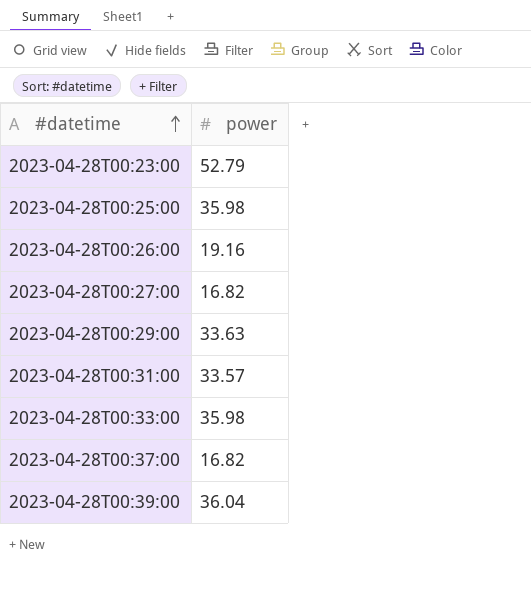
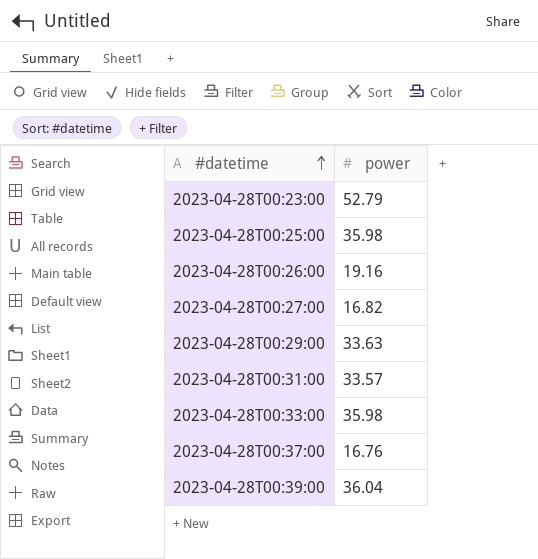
2023-04-28T00:37:00 | power: 16.82 -> 16.76

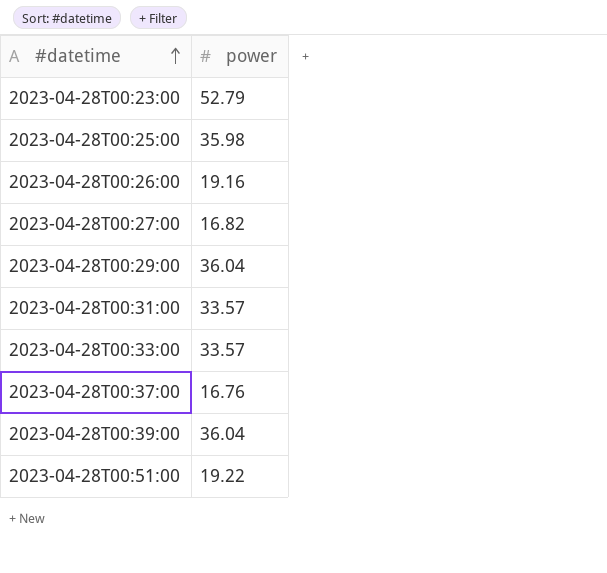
2023-04-28T00:29:00 | power: 33.63 -> 36.04
2023-04-28T00:33:00 | power: 35.98 -> 33.57
row 2023-04-28T00:51:00: none -> 19.22

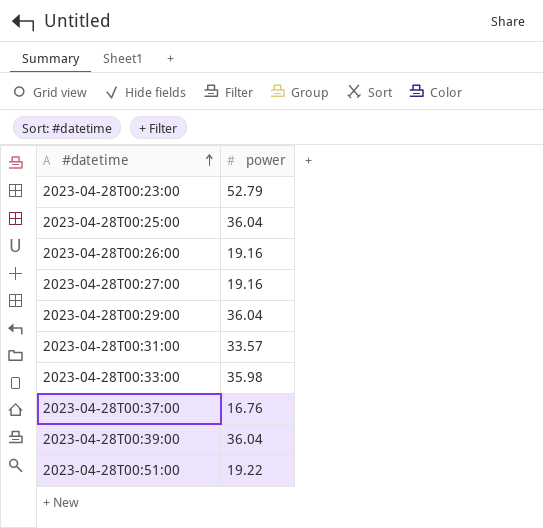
2023-04-28T00:25:00 | power: 35.98 -> 36.04
2023-04-28T00:27:00 | power: 16.82 -> 19.16
2023-04-28T00:33:00 | power: 33.57 -> 35.98

